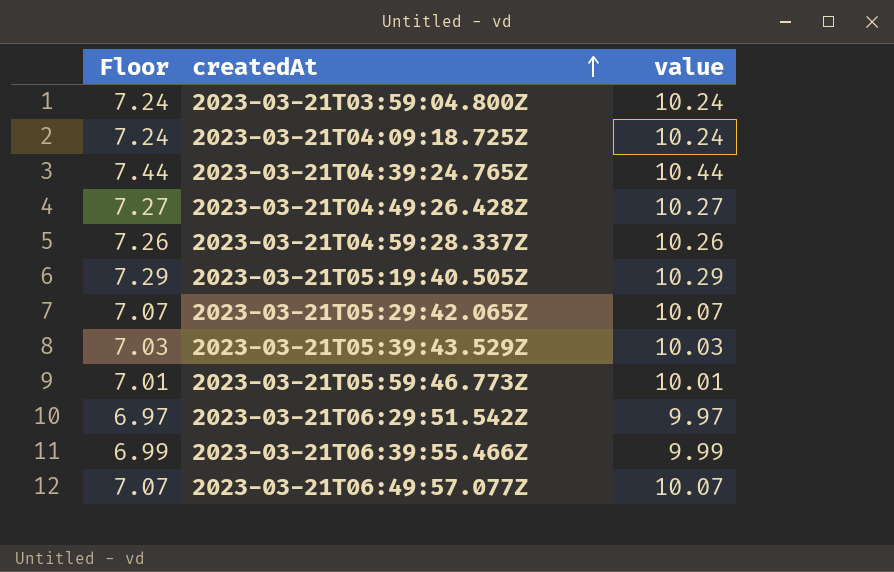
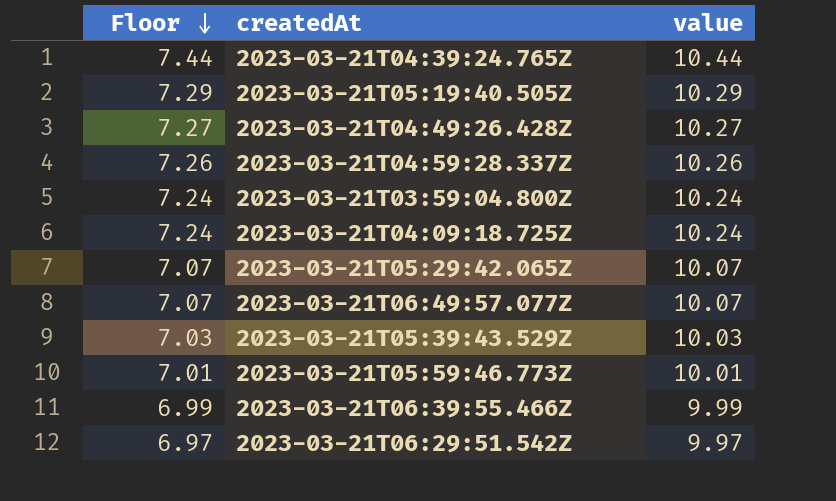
row order: createdAt ascending -> Floor descending

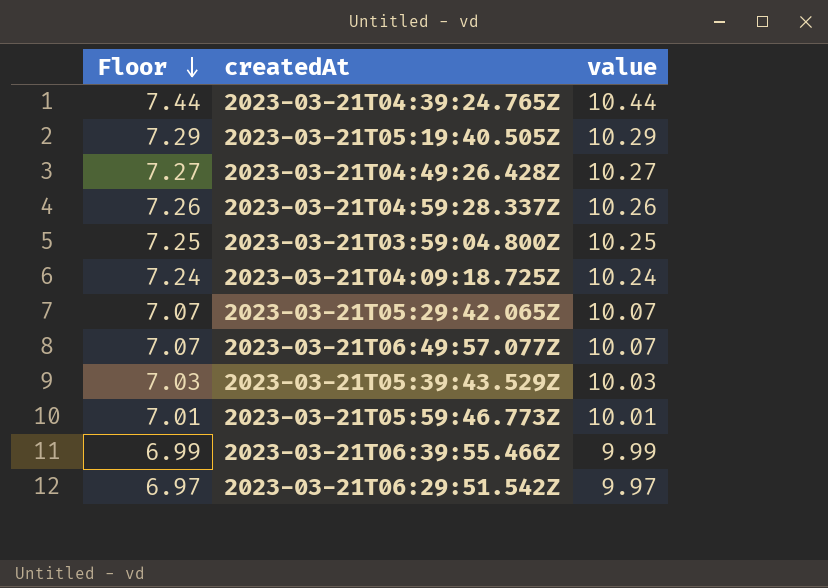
2023-03-21T03:59:04.800Z | Floor: 7.24 -> 7.25
2023-03-21T03:59:04.800Z | value: 10.24 -> 10.25

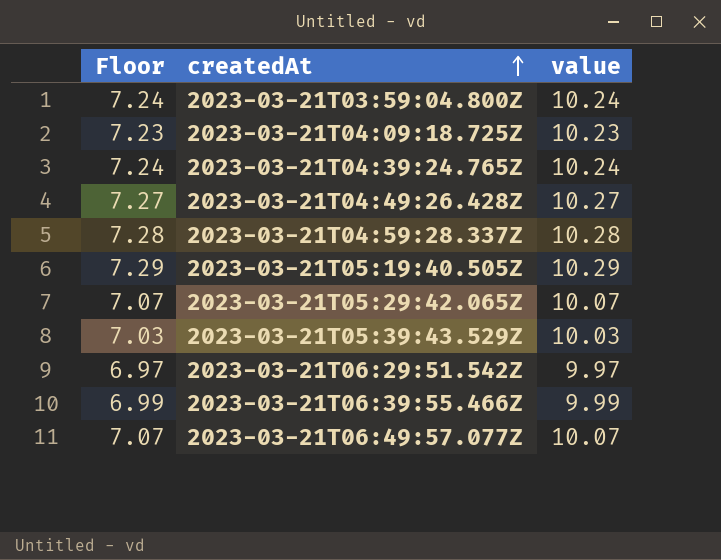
row order: Floor descending -> createdAt ascending
row 2023-03-21T05:59:46.773Z: 7.01 | 10.01 -> none
2023-03-21T03:59:04.800Z | Floor: 7.25 -> 7.24
2023-03-21T03:59:04.800Z | value: 10.25 -> 10.24
2023-03-21T04:09:18.725Z | Floor: 7.24 -> 7.23
2023-03-21T04:09:18.725Z | value: 10.24 -> 10.23
2023-03-21T04:39:24.765Z | Floor: 7.44 -> 7.24
2023-03-21T04:39:24.765Z | value: 10.44 -> 10.24
2023-03-21T04:59:28.337Z | Floor: 7.26 -> 7.28
2023-03-21T04:59:28.337Z | value: 10.26 -> 10.28

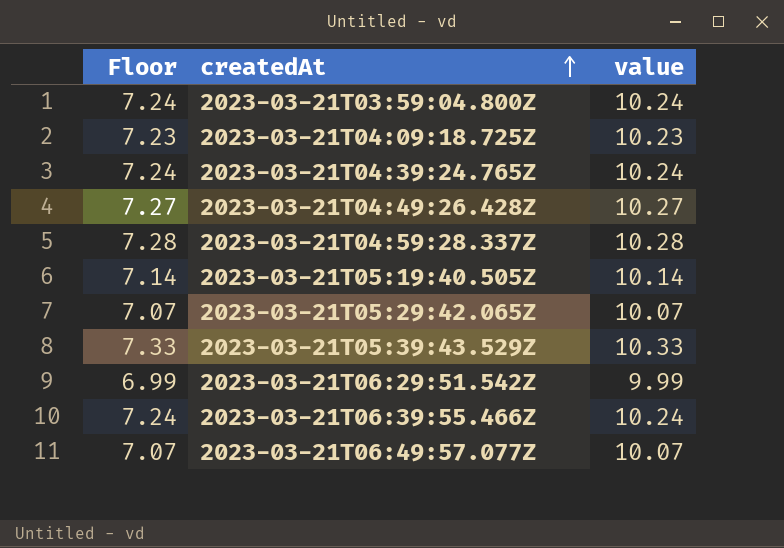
2023-03-21T05:19:40.505Z | Floor: 7.29 -> 7.14
2023-03-21T05:19:40.505Z | value: 10.29 -> 10.14
2023-03-21T05:39:43.529Z | Floor: 7.03 -> 7.33
2023-03-21T05:39:43.529Z | value: 10.03 -> 10.33
2023-03-21T06:29:51.542Z | Floor: 6.97 -> 6.99
2023-03-21T06:29:51.542Z | value: 9.97 -> 9.99
2023-03-21T06:39:55.466Z | Floor: 6.99 -> 7.24
2023-03-21T06:39:55.466Z | value: 9.99 -> 10.24

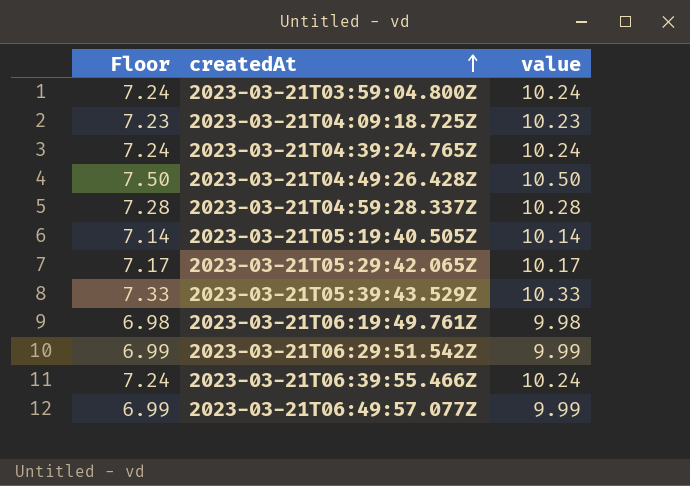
2023-03-21T04:49:26.428Z | Floor: 7.27 -> 7.50
2023-03-21T04:49:26.428Z | value: 10.27 -> 10.50
2023-03-21T05:29:42.065Z | Floor: 7.07 -> 7.17
2023-03-21T05:29:42.065Z | value: 10.07 -> 10.17
row 2023-03-21T06:19:49.761Z: none -> 6.98 | 9.98
2023-03-21T06:49:57.077Z | Floor: 7.07 -> 6.99
2023-03-21T06:49:57.077Z | value: 10.07 -> 9.99

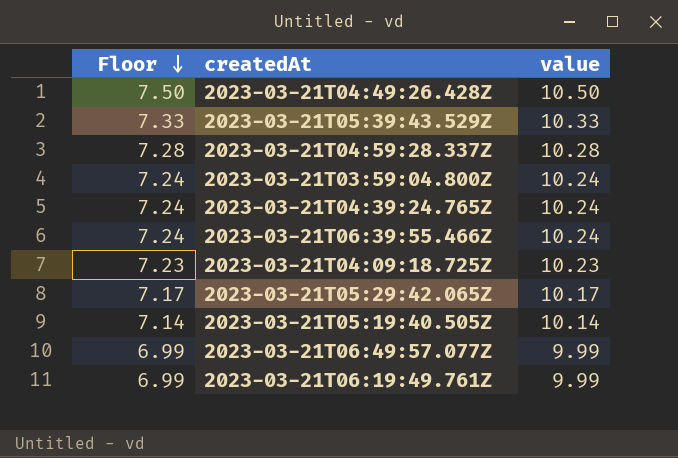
row order: createdAt ascending -> Floor descending
row 2023-03-21T06:29:51.542Z: 6.99 | 9.99 -> none
2023-03-21T06:19:49.761Z | Floor: 6.98 -> 6.99
2023-03-21T06:19:49.761Z | value: 9.98 -> 9.99

